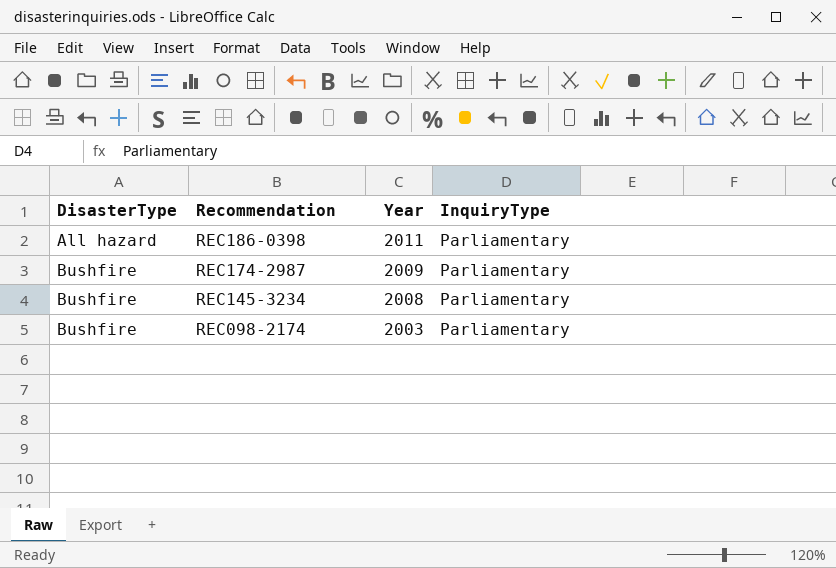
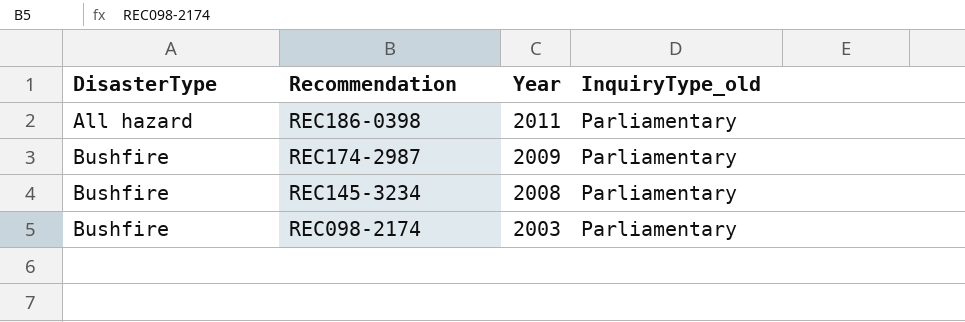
column name: InquiryType -> InquiryType_old

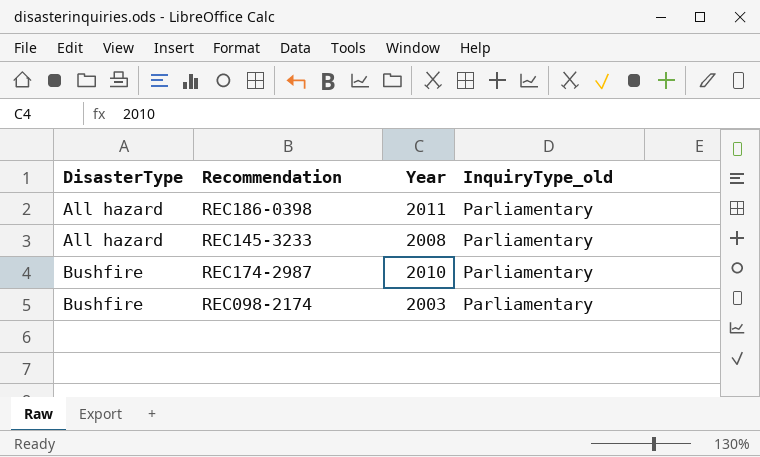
row REC145-3234: Bushfire | 2008 | Parliamentary -> none
row REC145-3233: none -> All hazard | 2008 | Parliamentary
REC174-2987 | Year: 2009 -> 2010

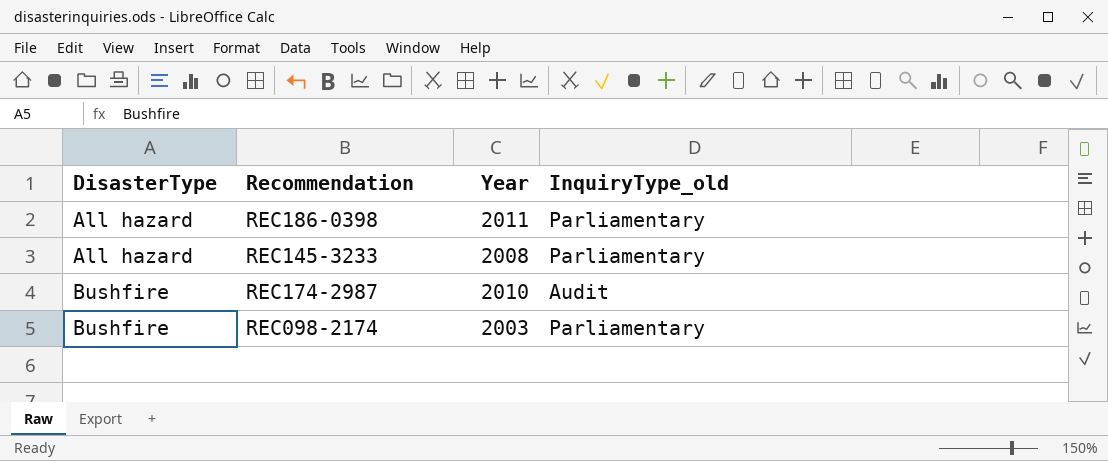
REC174-2987 | InquiryType_old: Parliamentary -> Audit

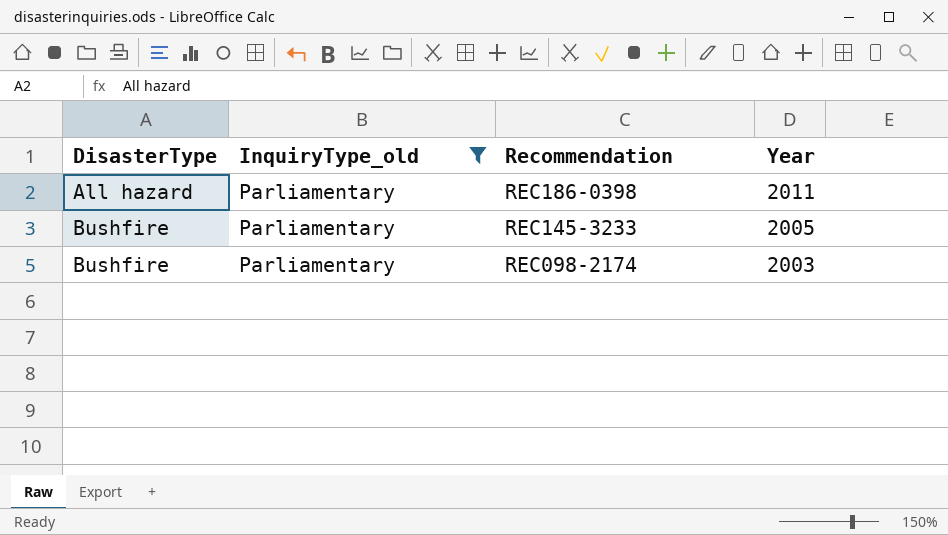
filter: none -> InquiryType_old = Parliamentary
column InquiryType_old | position: 4 -> 2
REC145-3233 | DisasterType: All hazard -> Bushfire
REC145-3233 | Year: 2008 -> 2005

